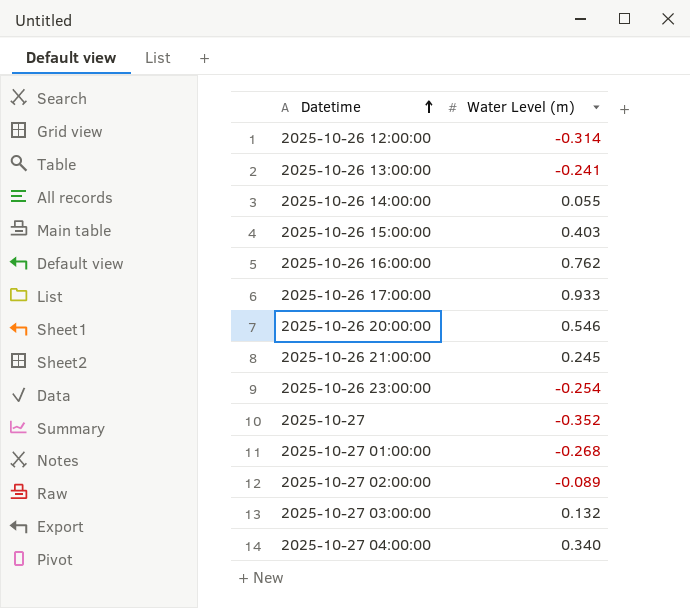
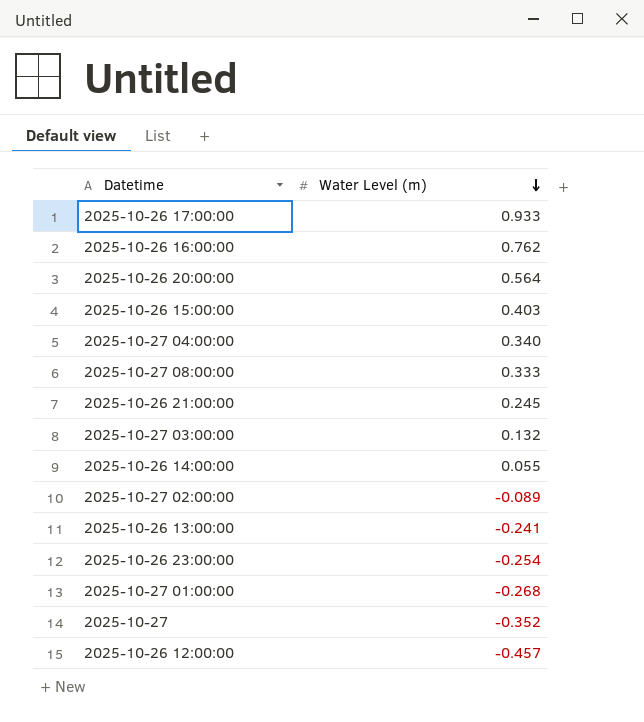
row order: Datetime ascending -> Water Level (m) descending
2025-10-26 20:00:00 | Water Level (m): 0.546 -> 0.564
row 2025-10-27 08:00:00: none -> 0.333
2025-10-26 12:00:00 | Water Level (m): -0.314 -> -0.457

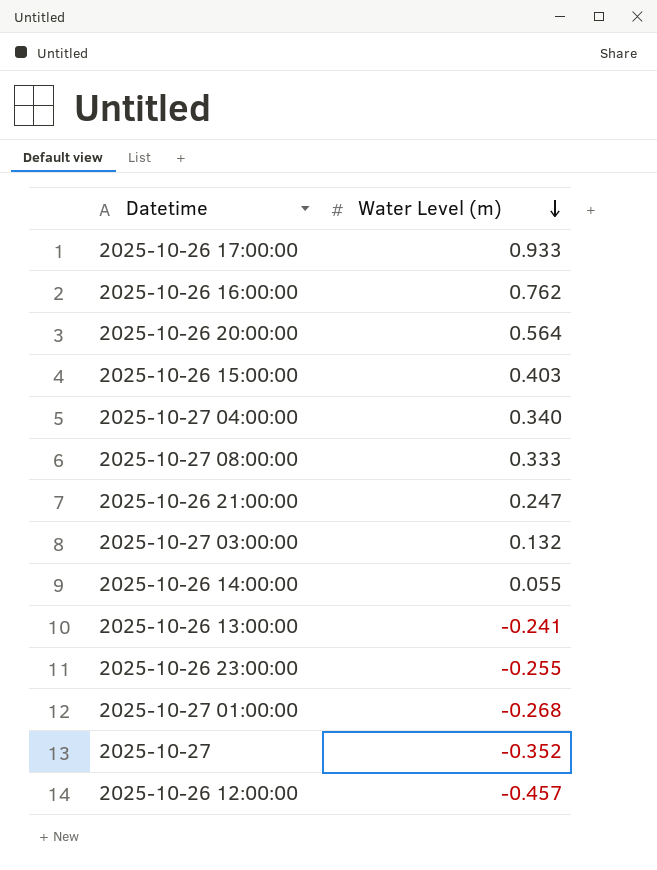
row 2025-10-27 02:00:00: -0.089 -> none
2025-10-26 21:00:00 | Water Level (m): 0.245 -> 0.247
2025-10-26 23:00:00 | Water Level (m): -0.254 -> -0.255

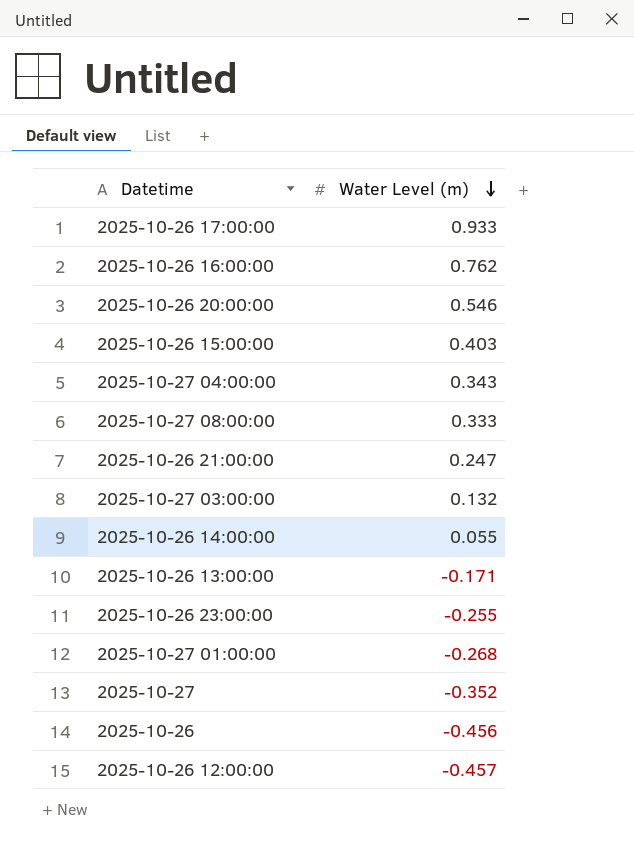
2025-10-26 20:00:00 | Water Level (m): 0.564 -> 0.546
2025-10-27 04:00:00 | Water Level (m): 0.340 -> 0.343
2025-10-26 13:00:00 | Water Level (m): -0.241 -> -0.171
row 2025-10-26: none -> -0.456

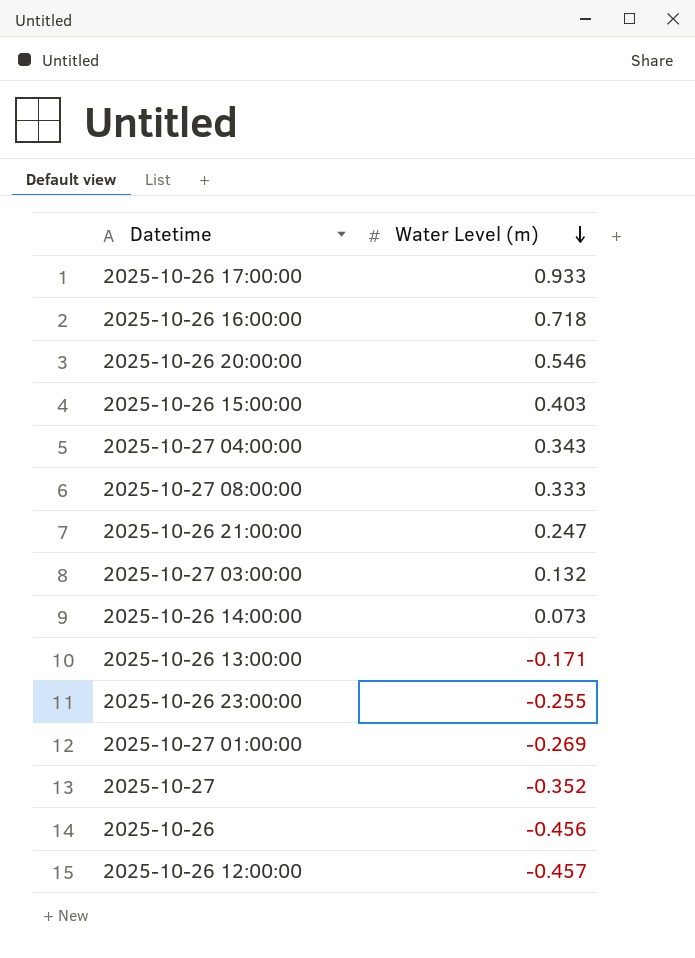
2025-10-26 16:00:00 | Water Level (m): 0.762 -> 0.718
2025-10-26 14:00:00 | Water Level (m): 0.055 -> 0.073
2025-10-27 01:00:00 | Water Level (m): -0.268 -> -0.269

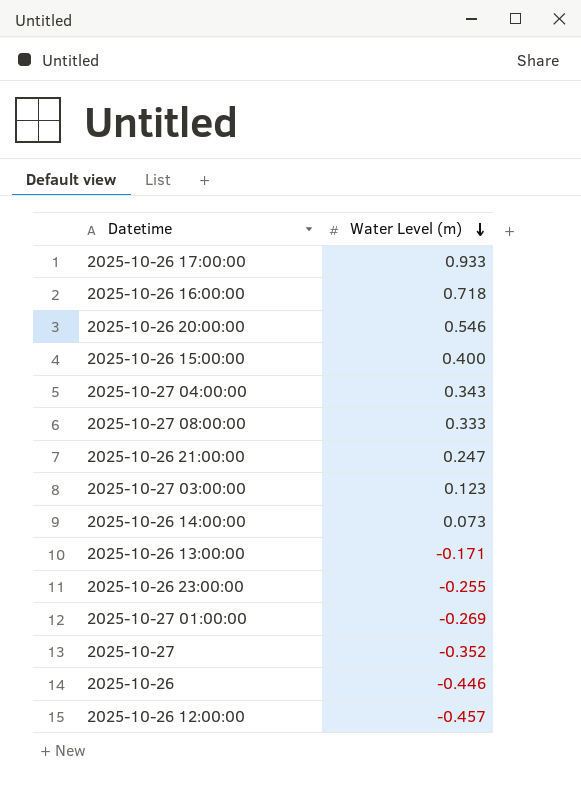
2025-10-26 15:00:00 | Water Level (m): 0.403 -> 0.400
2025-10-27 03:00:00 | Water Level (m): 0.132 -> 0.123
2025-10-26 | Water Level (m): -0.456 -> -0.446

